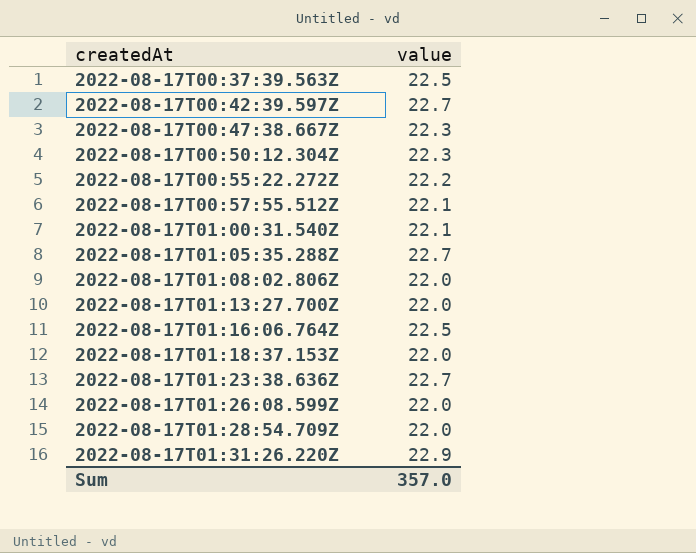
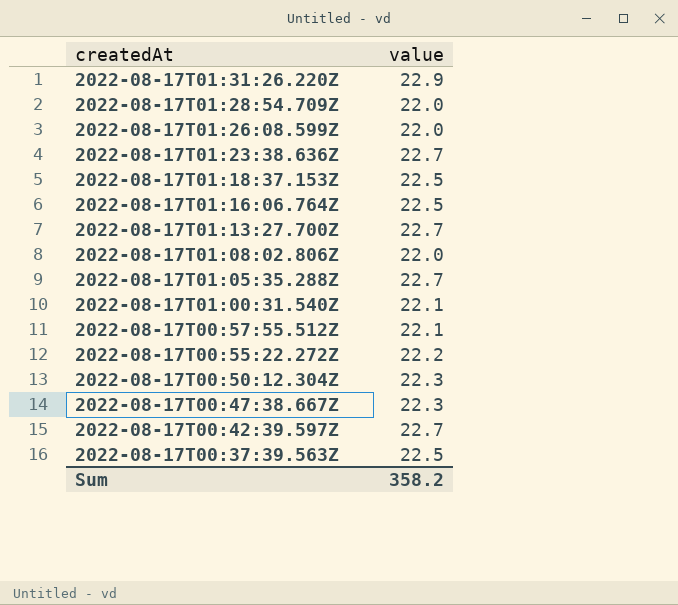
row order: createdAt ascending -> createdAt descending
2022-08-17T01:18:37.153Z | value: 22.0 -> 22.5
2022-08-17T01:13:27.700Z | value: 22.0 -> 22.7
Sum | value: 357.0 -> 358.2

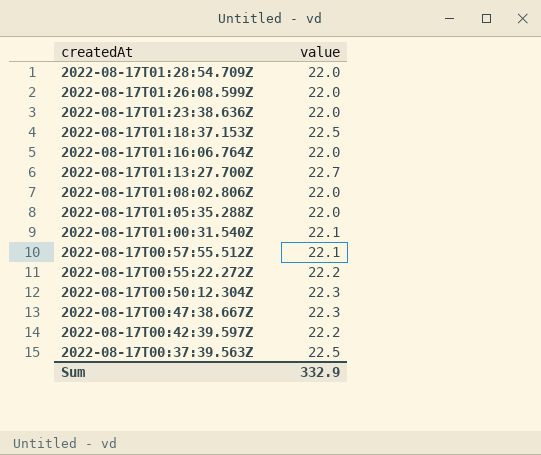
row 2022-08-17T01:31:26.220Z: 22.9 -> none
2022-08-17T01:23:38.636Z | value: 22.7 -> 22.0
2022-08-17T01:16:06.764Z | value: 22.5 -> 22.0
2022-08-17T01:05:35.288Z | value: 22.7 -> 22.0
2022-08-17T00:42:39.597Z | value: 22.7 -> 22.2
Sum | value: 358.2 -> 332.9

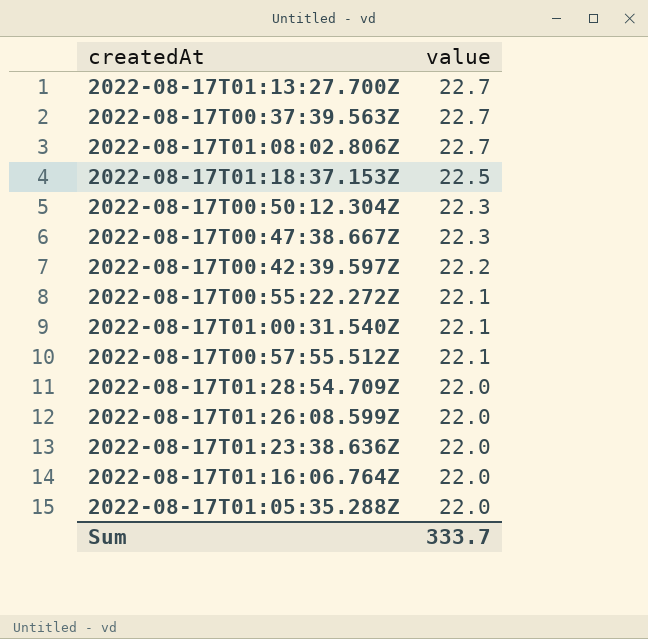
row order: createdAt descending -> value descending
2022-08-17T00:37:39.563Z | value: 22.5 -> 22.7
2022-08-17T01:08:02.806Z | value: 22.0 -> 22.7
2022-08-17T00:55:22.272Z | value: 22.2 -> 22.1
Sum | value: 332.9 -> 333.7

